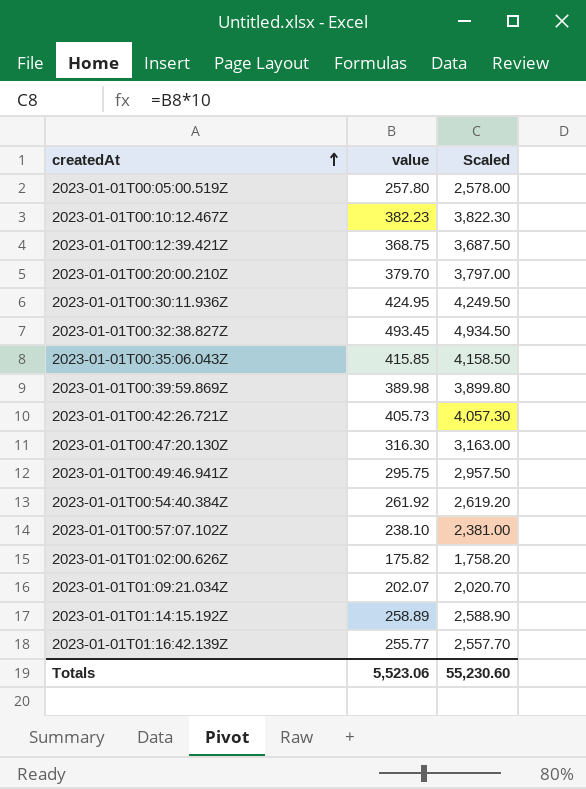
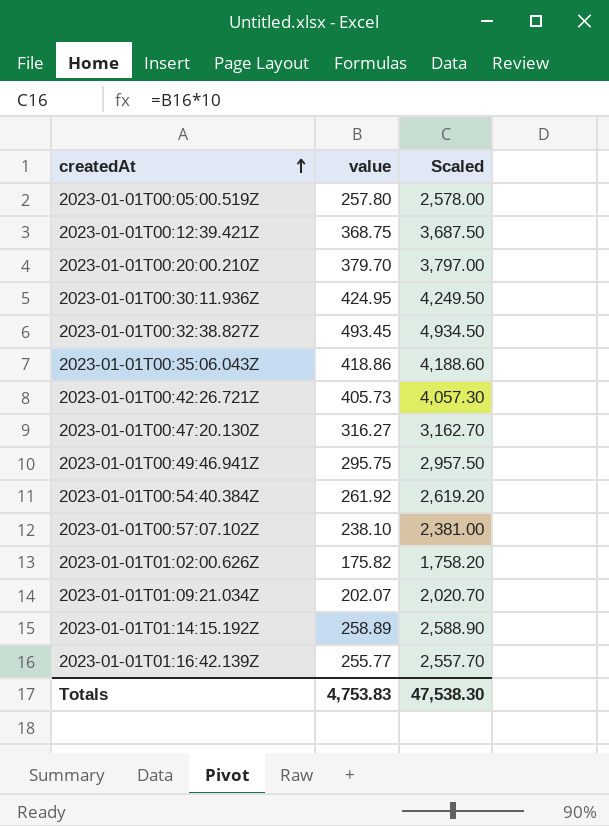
row 2023-01-01T00:10:12.467Z: 382.23 | 3,822.30 -> none
row 2023-01-01T00:39:59.869Z: 389.98 | 3,899.80 -> none
2023-01-01T00:35:06.043Z | value: 415.85 -> 418.86
2023-01-01T00:35:06.043Z | Scaled: 4,158.50 -> 4,188.60
2023-01-01T00:47:20.130Z | value: 316.30 -> 316.27
2023-01-01T00:47:20.130Z | Scaled: 3,163.00 -> 3,162.70
Totals | value: 5,523.06 -> 4,753.83
Totals | Scaled: 55,230.60 -> 47,538.30

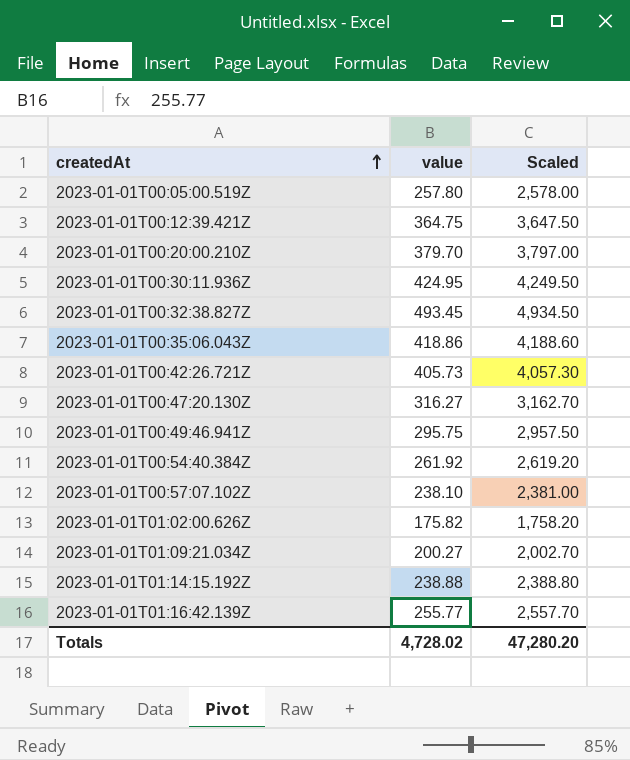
2023-01-01T00:12:39.421Z | value: 368.75 -> 364.75
2023-01-01T00:12:39.421Z | Scaled: 3,687.50 -> 3,647.50
2023-01-01T01:09:21.034Z | value: 202.07 -> 200.27
2023-01-01T01:09:21.034Z | Scaled: 2,020.70 -> 2,002.70
2023-01-01T01:14:15.192Z | value: 258.89 -> 238.88
2023-01-01T01:14:15.192Z | Scaled: 2,588.90 -> 2,388.80
Totals | value: 4,753.83 -> 4,728.02
Totals | Scaled: 47,538.30 -> 47,280.20

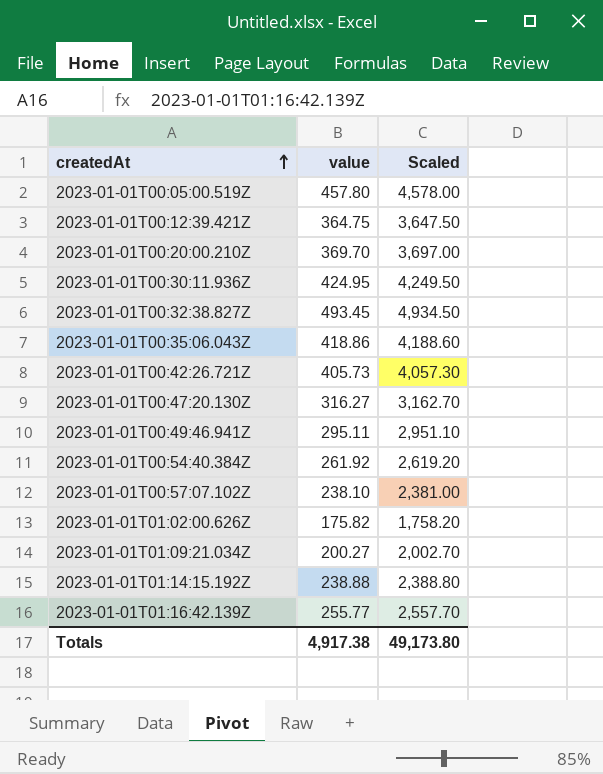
2023-01-01T00:05:00.519Z | value: 257.80 -> 457.80
2023-01-01T00:05:00.519Z | Scaled: 2,578.00 -> 4,578.00
2023-01-01T00:20:00.210Z | value: 379.70 -> 369.70
2023-01-01T00:20:00.210Z | Scaled: 3,797.00 -> 3,697.00
2023-01-01T00:49:46.941Z | value: 295.75 -> 295.11
2023-01-01T00:49:46.941Z | Scaled: 2,957.50 -> 2,951.10
Totals | value: 4,728.02 -> 4,917.38
Totals | Scaled: 47,280.20 -> 49,173.80

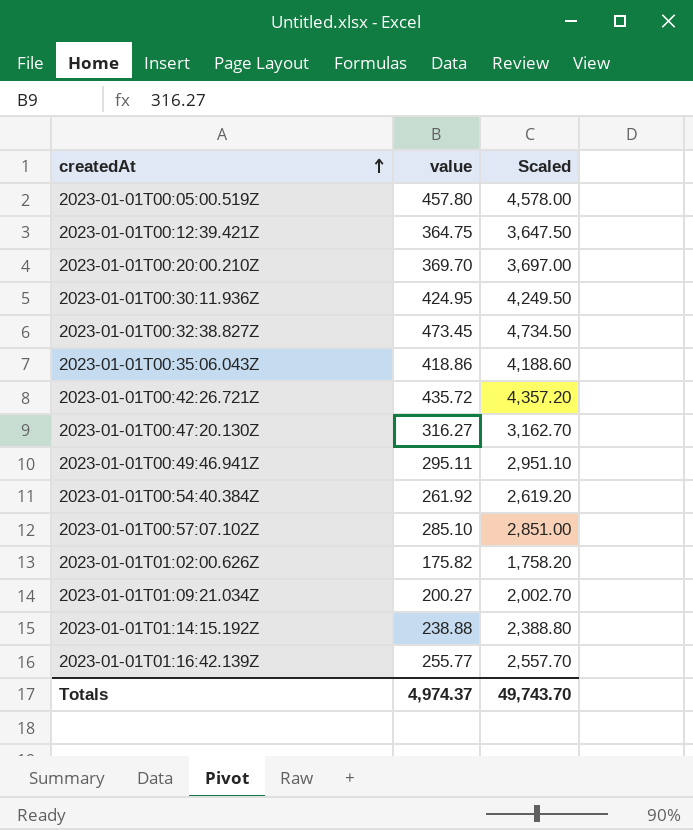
2023-01-01T00:32:38.827Z | value: 493.45 -> 473.45
2023-01-01T00:32:38.827Z | Scaled: 4,934.50 -> 4,734.50
2023-01-01T00:42:26.721Z | value: 405.73 -> 435.72
2023-01-01T00:42:26.721Z | Scaled: 4,057.30 -> 4,357.20
2023-01-01T00:57:07.102Z | value: 238.10 -> 285.10
2023-01-01T00:57:07.102Z | Scaled: 2,381.00 -> 2,851.00
Totals | value: 4,917.38 -> 4,974.37
Totals | Scaled: 49,173.80 -> 49,743.70

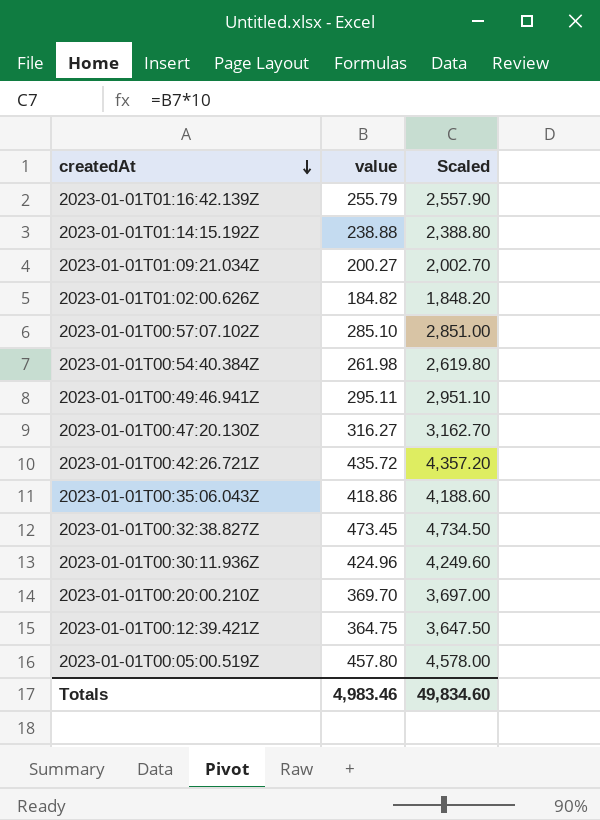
row order: createdAt ascending -> createdAt descending
2023-01-01T01:16:42.139Z | value: 255.77 -> 255.79
2023-01-01T01:16:42.139Z | Scaled: 2,557.70 -> 2,557.90
2023-01-01T01:02:00.626Z | value: 175.82 -> 184.82
2023-01-01T01:02:00.626Z | Scaled: 1,758.20 -> 1,848.20
2023-01-01T00:54:40.384Z | value: 261.92 -> 261.98
2023-01-01T00:54:40.384Z | Scaled: 2,619.20 -> 2,619.80
2023-01-01T00:30:11.936Z | value: 424.95 -> 424.96
2023-01-01T00:30:11.936Z | Scaled: 4,249.50 -> 4,249.60
Totals | value: 4,974.37 -> 4,983.46
Totals | Scaled: 49,743.70 -> 49,834.60

